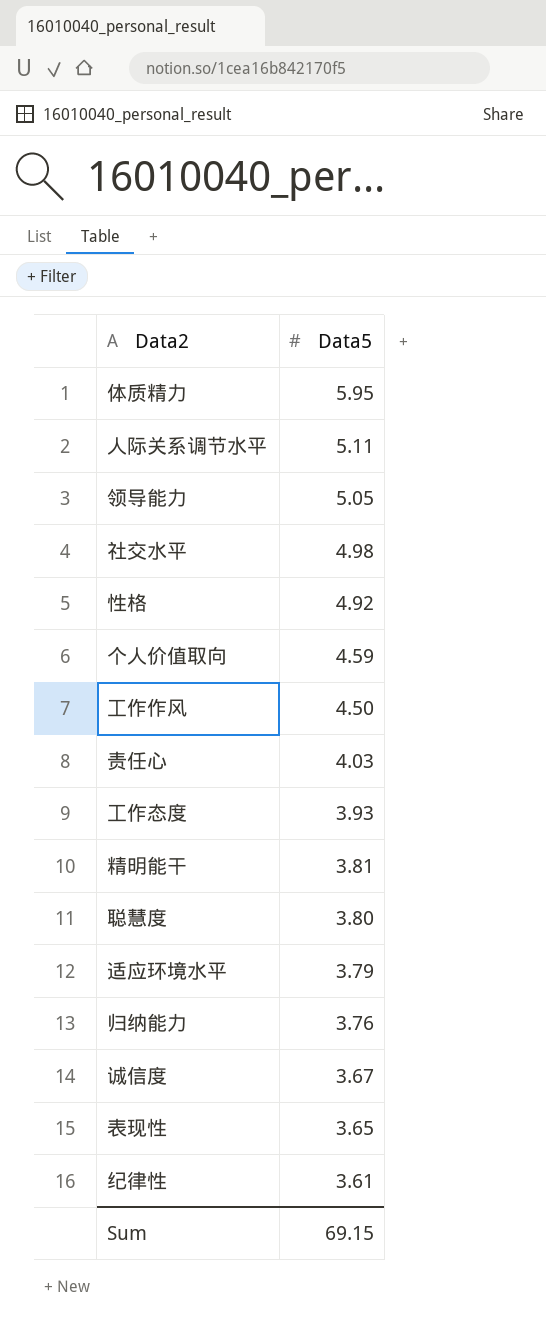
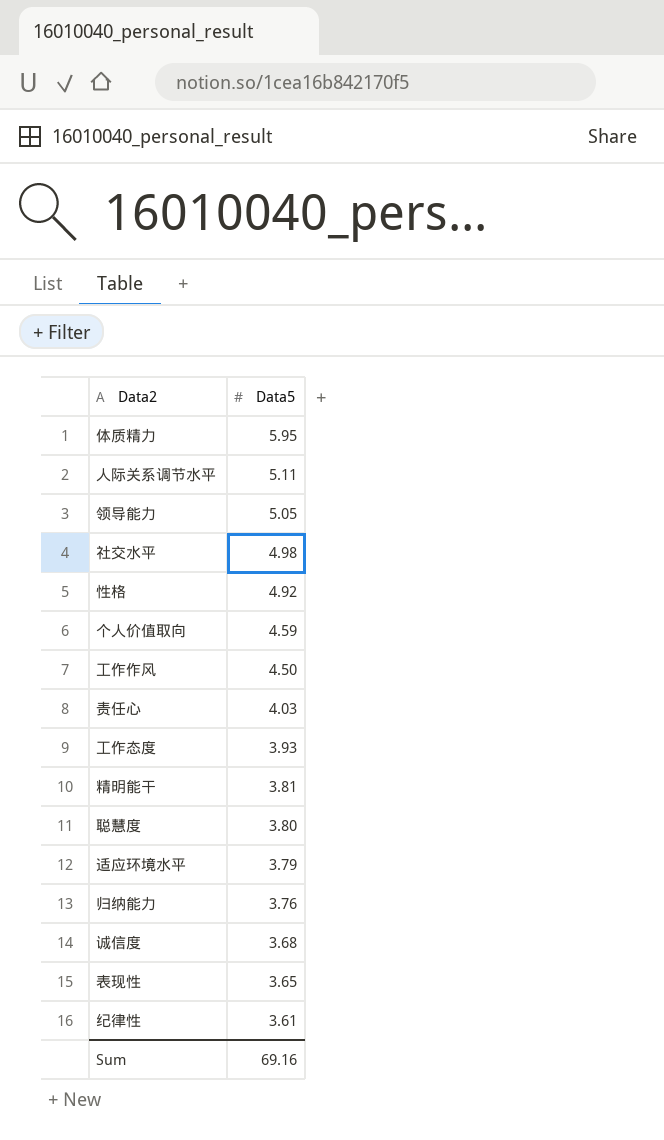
诚信度 | Data5: 3.67 -> 3.68
Sum | Data5: 69.15 -> 69.16

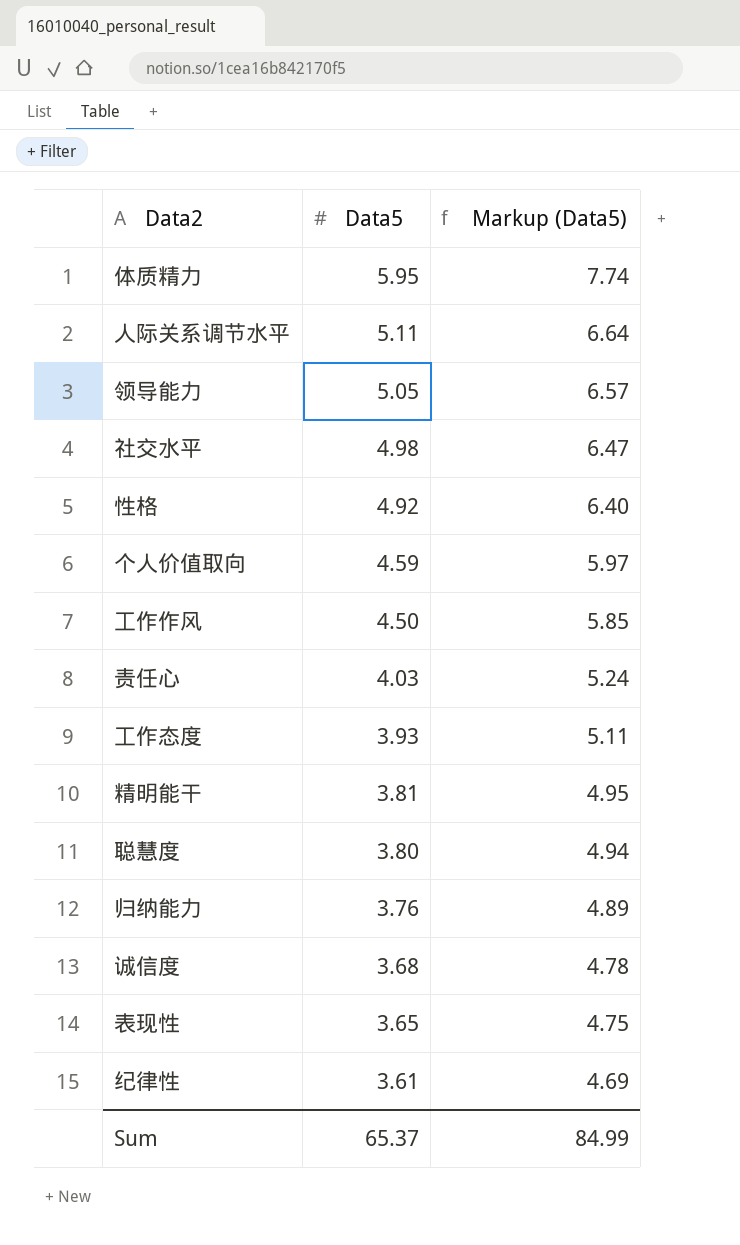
column Markup (Data5) | formula: none -> [Data5] * 1.3
row 适应环境水平: 3.79 -> none
Sum | Data5: 69.16 -> 65.37

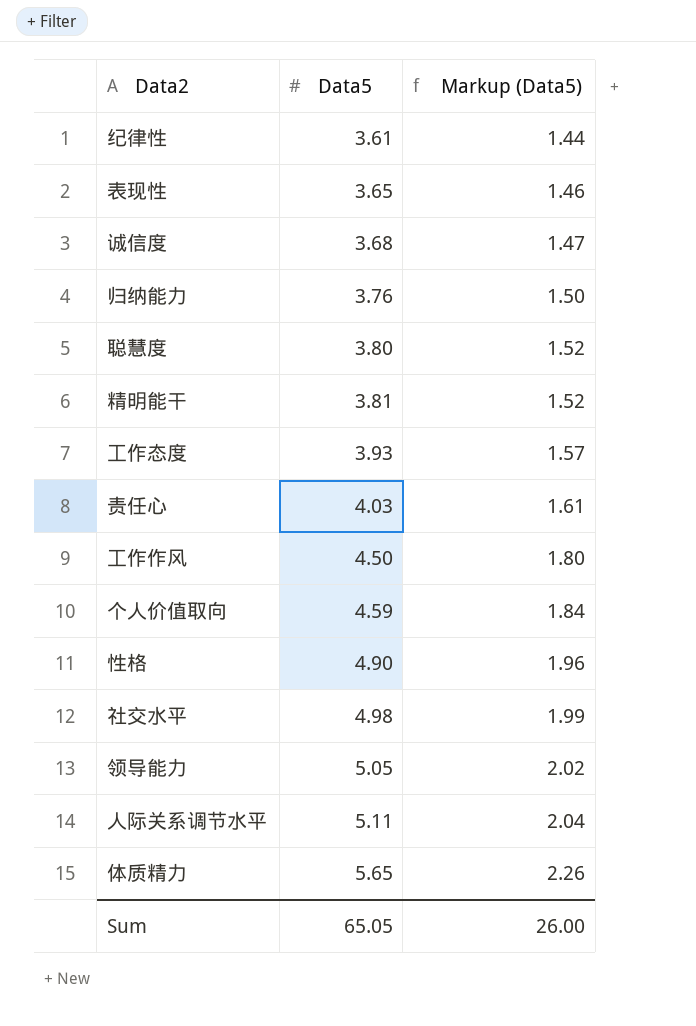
row order: Data5 descending -> Data5 ascending
column Markup (Data5) | formula: [Data5] * 1.3 -> [Data5] * 0.4
性格 | Data5: 4.92 -> 4.90
体质精力 | Data5: 5.95 -> 5.65
Sum | Data5: 65.37 -> 65.05
Sum | Markup (Data5): 84.99 -> 26.00

